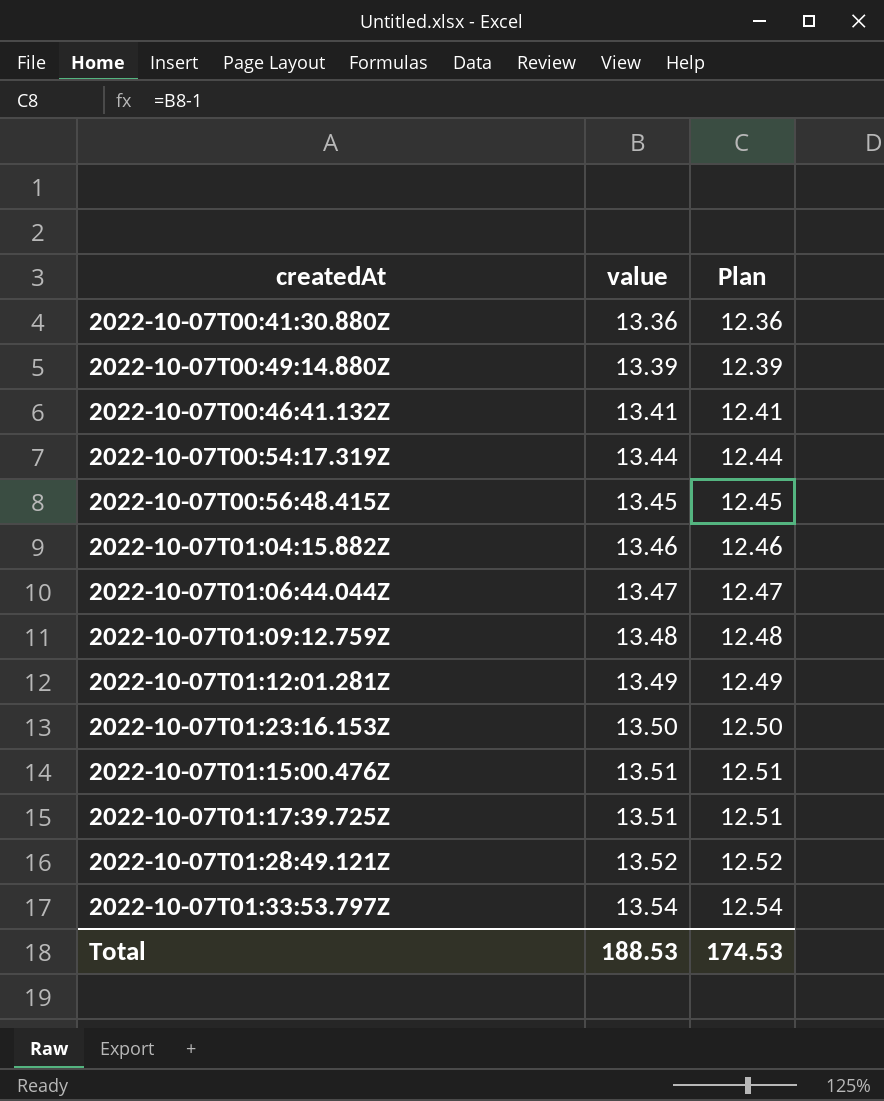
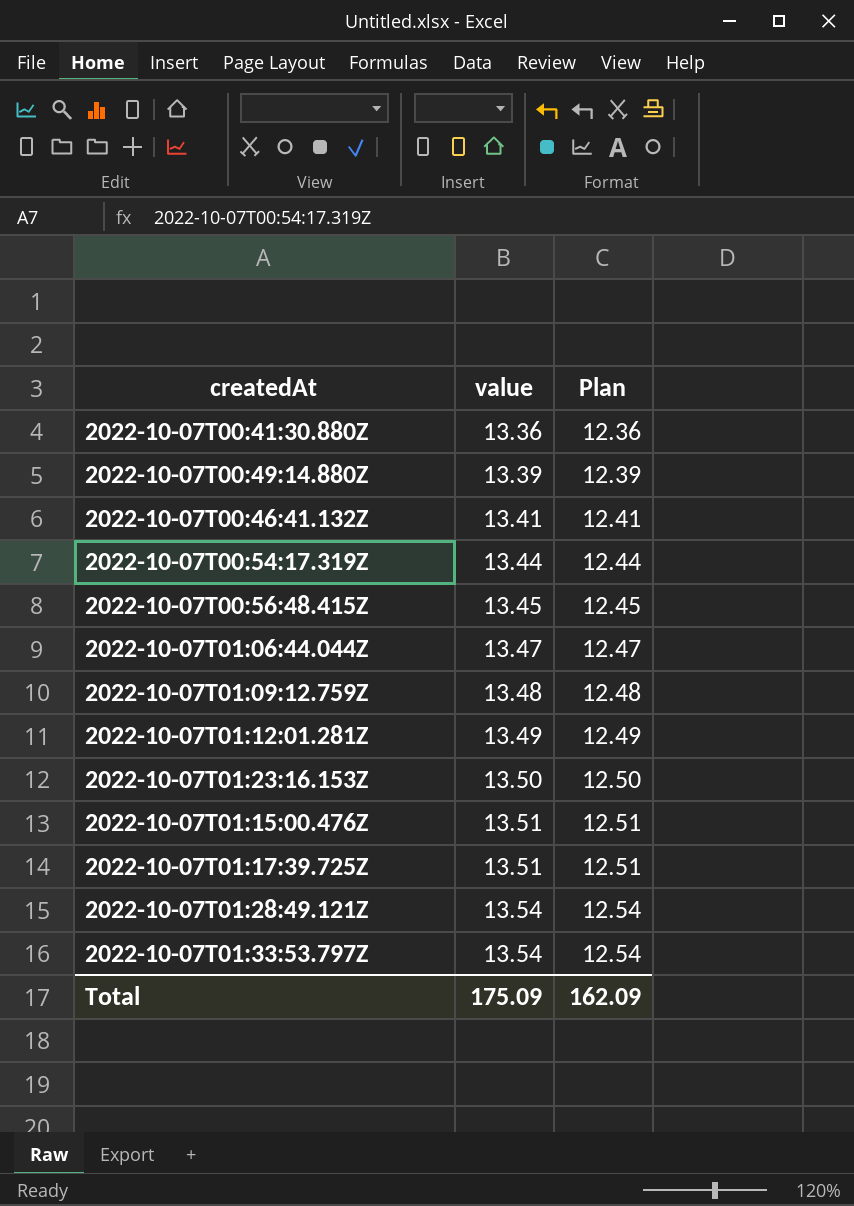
row 2022-10-07T01:04:15.882Z: 13.46 | 12.46 -> none
2022-10-07T01:28:49.121Z | value: 13.52 -> 13.54
2022-10-07T01:28:49.121Z | Plan: 12.52 -> 12.54
Total | value: 188.53 -> 175.09
Total | Plan: 174.53 -> 162.09

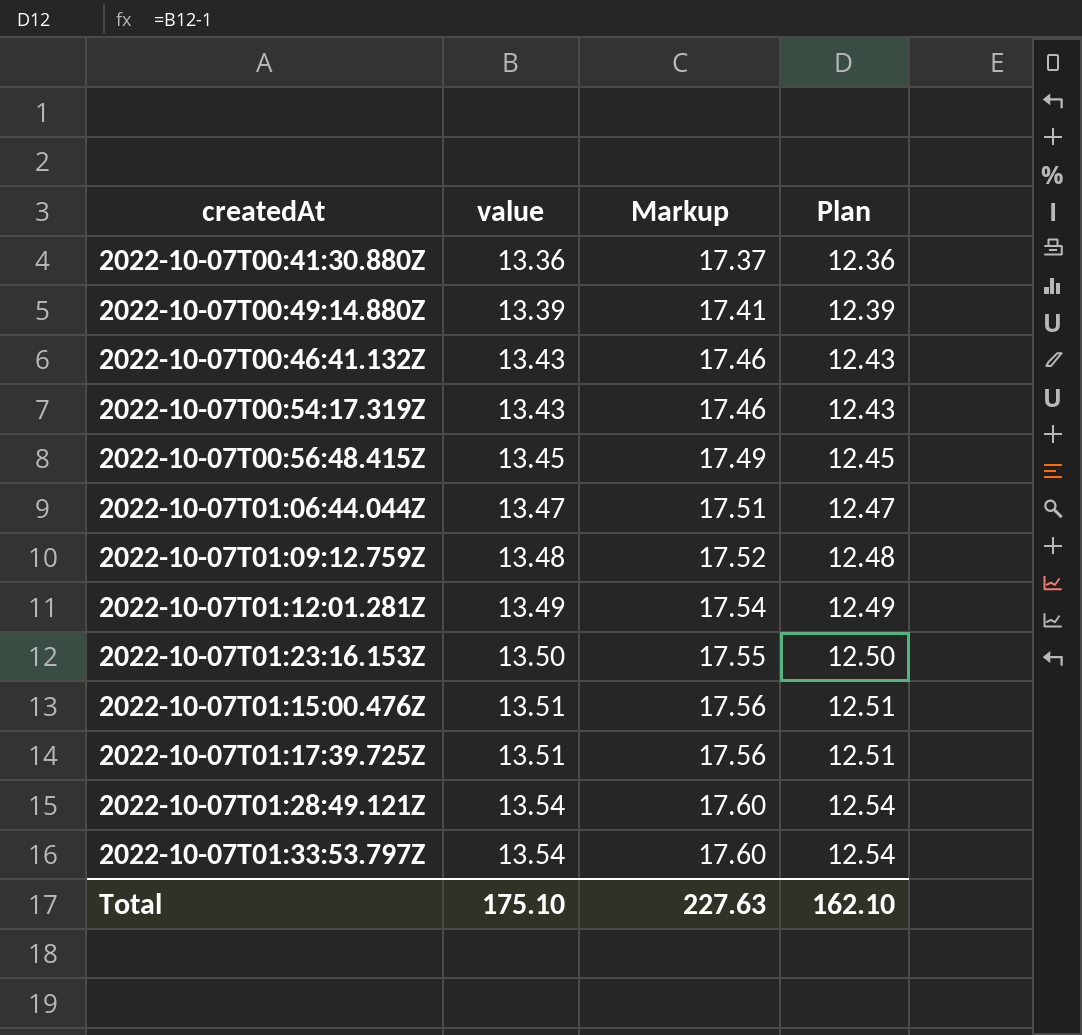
column Markup | formula: none -> [value] * 1.3
2022-10-07T00:46:41.132Z | value: 13.41 -> 13.43
2022-10-07T00:46:41.132Z | Plan: 12.41 -> 12.43
2022-10-07T00:54:17.319Z | value: 13.44 -> 13.43
2022-10-07T00:54:17.319Z | Plan: 12.44 -> 12.43
Total | value: 175.09 -> 175.10
Total | Plan: 162.09 -> 162.10

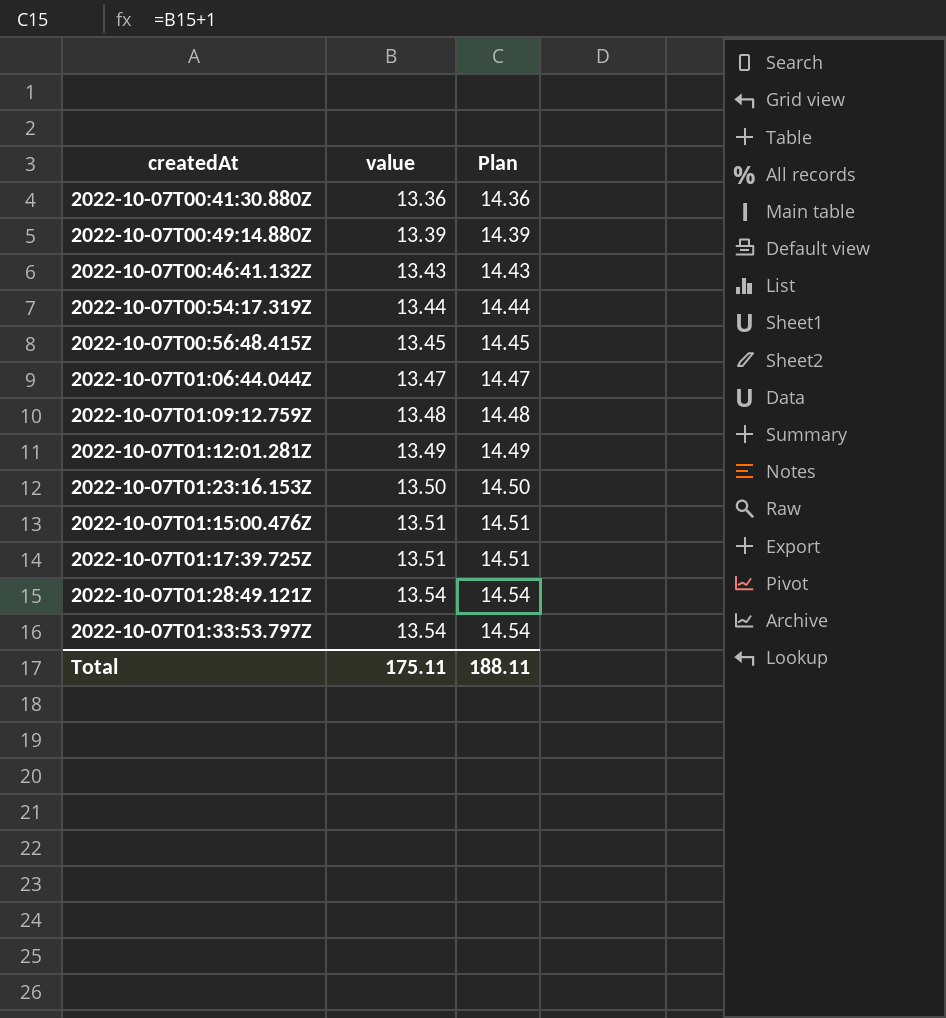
column Markup | formula: [value] * 1.3 -> none
column Plan | formula: [value] - 1 -> [value] + 1
2022-10-07T00:54:17.319Z | value: 13.43 -> 13.44
Total | value: 175.10 -> 175.11
Total | Plan: 162.10 -> 188.11

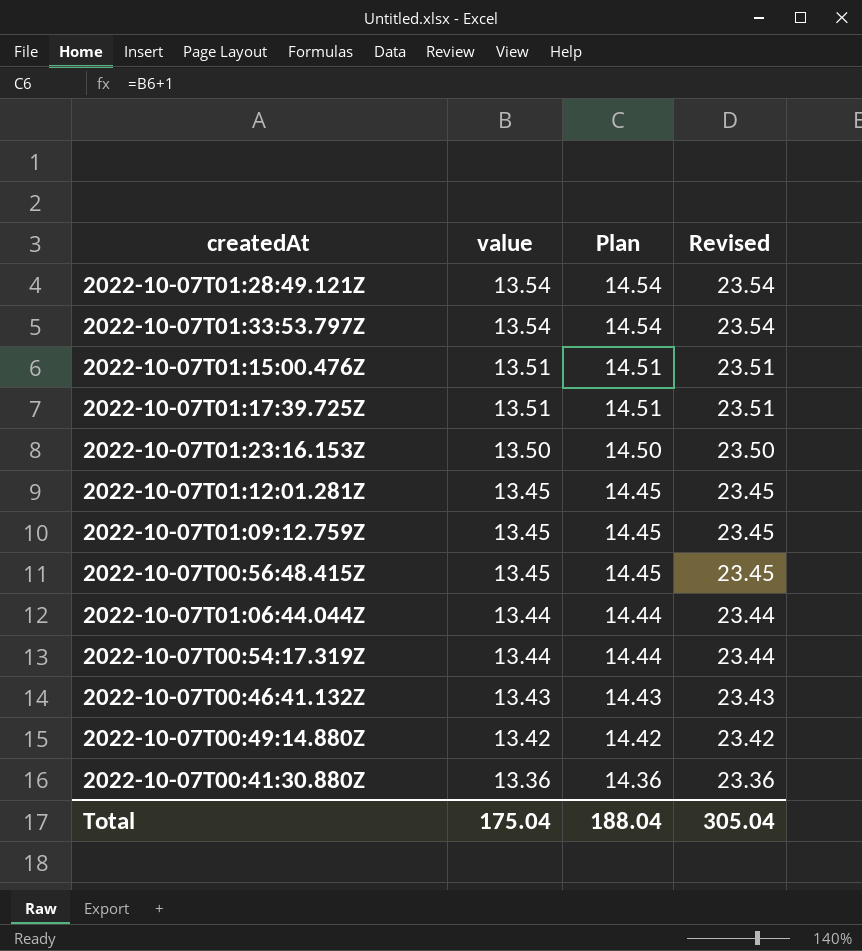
row order: value ascending -> value descending
column Revised | formula: none -> [value] + 10
2022-10-07T01:12:01.281Z | value: 13.49 -> 13.45
2022-10-07T01:12:01.281Z | Plan: 14.49 -> 14.45
2022-10-07T01:09:12.759Z | value: 13.48 -> 13.45
2022-10-07T01:09:12.759Z | Plan: 14.48 -> 14.45
2022-10-07T01:06:44.044Z | value: 13.47 -> 13.44
2022-10-07T01:06:44.044Z | Plan: 14.47 -> 14.44
2022-10-07T00:49:14.880Z | value: 13.39 -> 13.42
2022-10-07T00:49:14.880Z | Plan: 14.39 -> 14.42
Total | value: 175.11 -> 175.04
Total | Plan: 188.11 -> 188.04

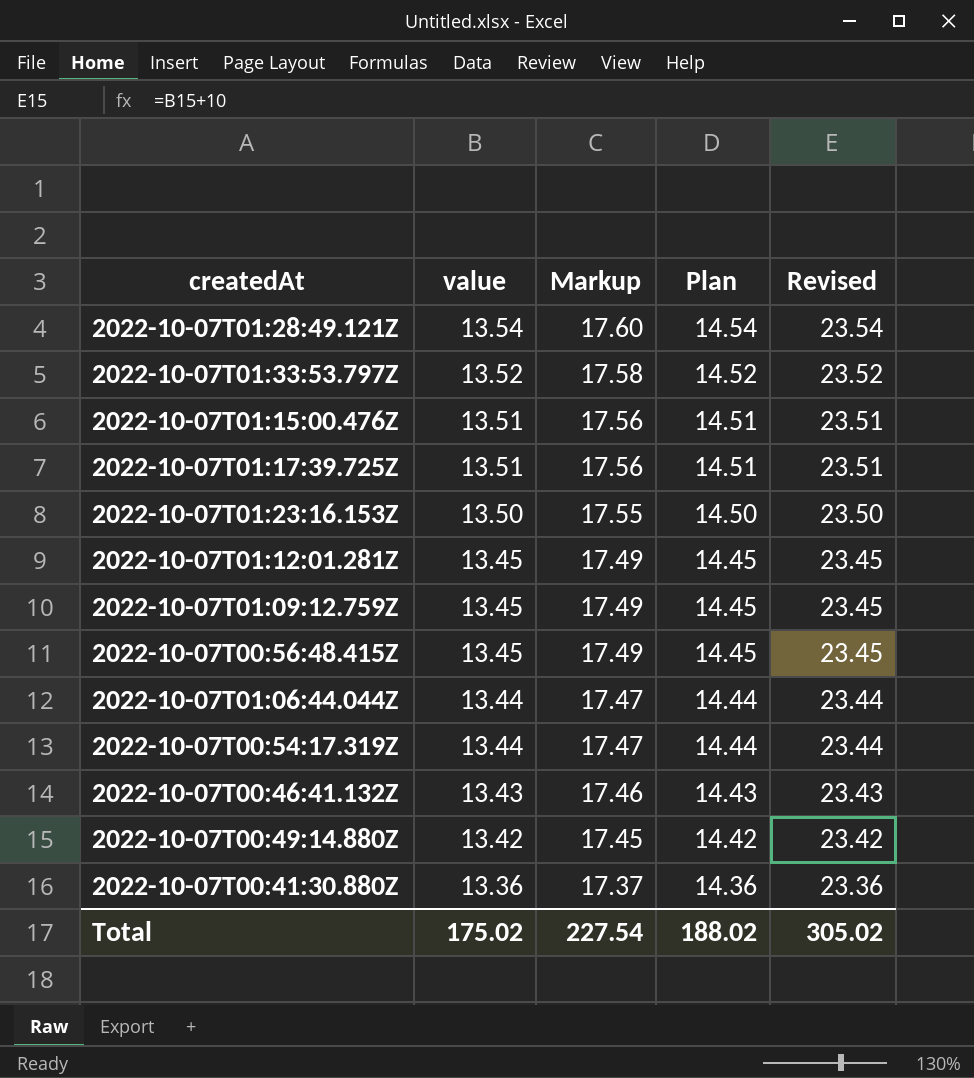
column Markup | formula: none -> [value] * 1.3
2022-10-07T01:33:53.797Z | value: 13.54 -> 13.52
2022-10-07T01:33:53.797Z | Plan: 14.54 -> 14.52
2022-10-07T01:33:53.797Z | Revised: 23.54 -> 23.52
Total | value: 175.04 -> 175.02
Total | Plan: 188.04 -> 188.02
Total | Revised: 305.04 -> 305.02

